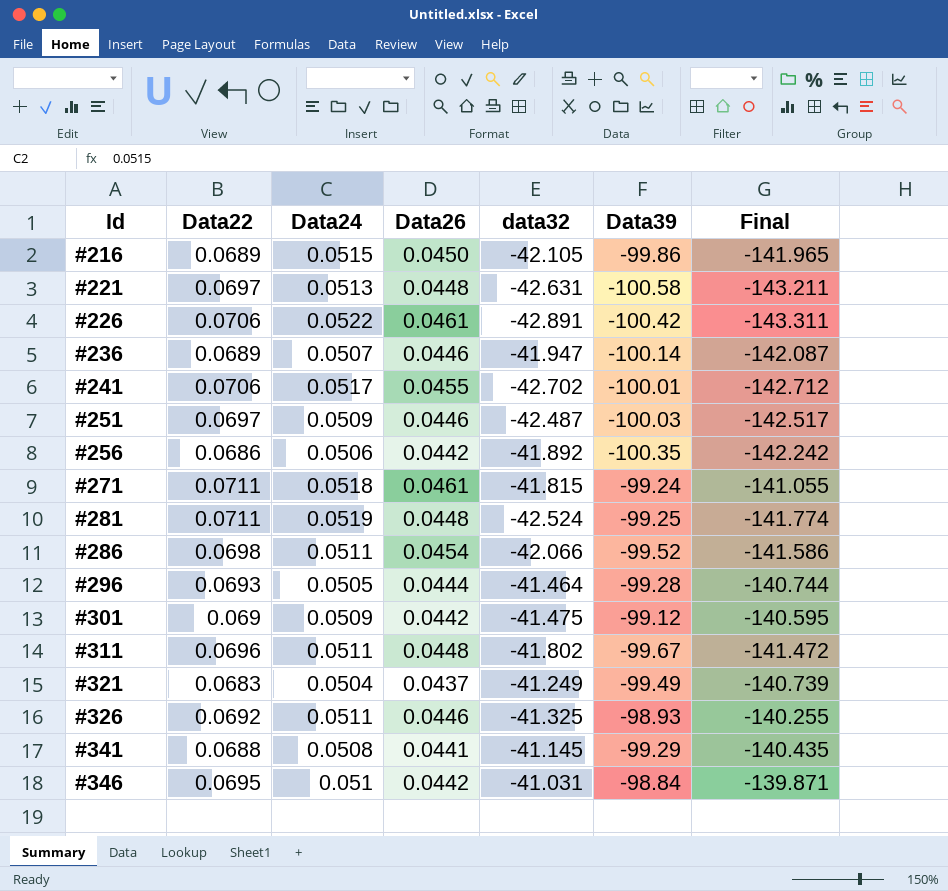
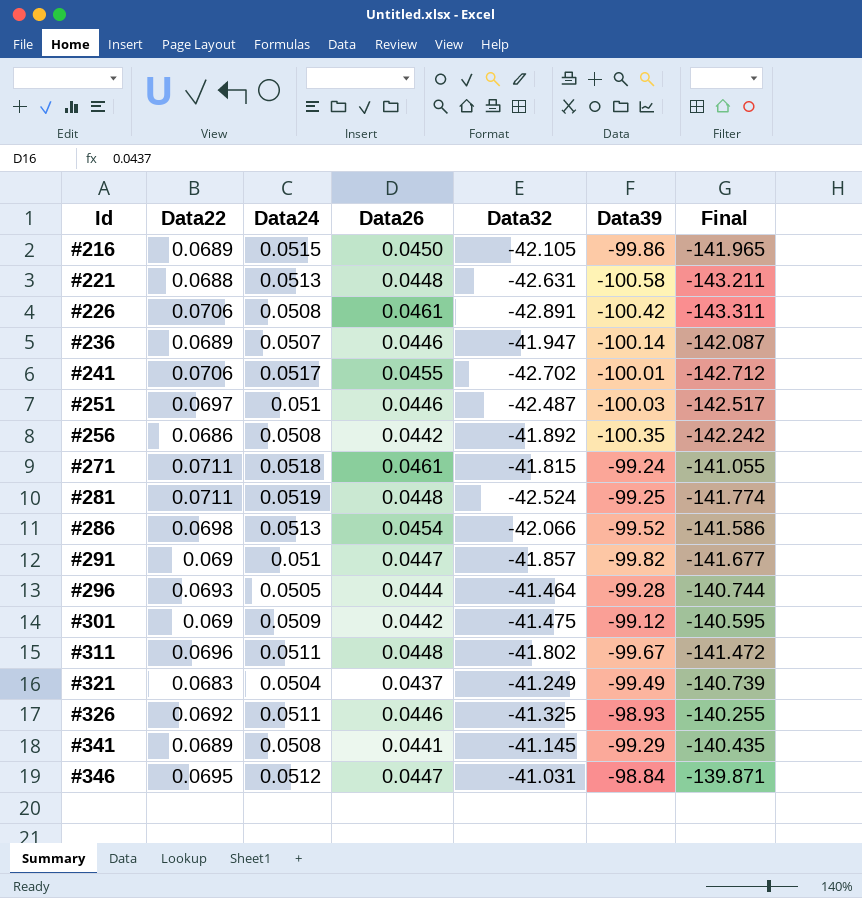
column name: data32 -> Data32
#221 | Data22: 0.0697 -> 0.0688
#226 | Data24: 0.0522 -> 0.0508
#251 | Data24: 0.0509 -> 0.051
#256 | Data24: 0.0506 -> 0.0508
#286 | Data24: 0.0511 -> 0.0513
row #291: none -> 0.069 | 0.051 | 0.0447 | -41.857 | -99.82 | -141.677
#341 | Data22: 0.0688 -> 0.0689
#346 | Data24: 0.051 -> 0.0512
#346 | Data26: 0.0442 -> 0.0447

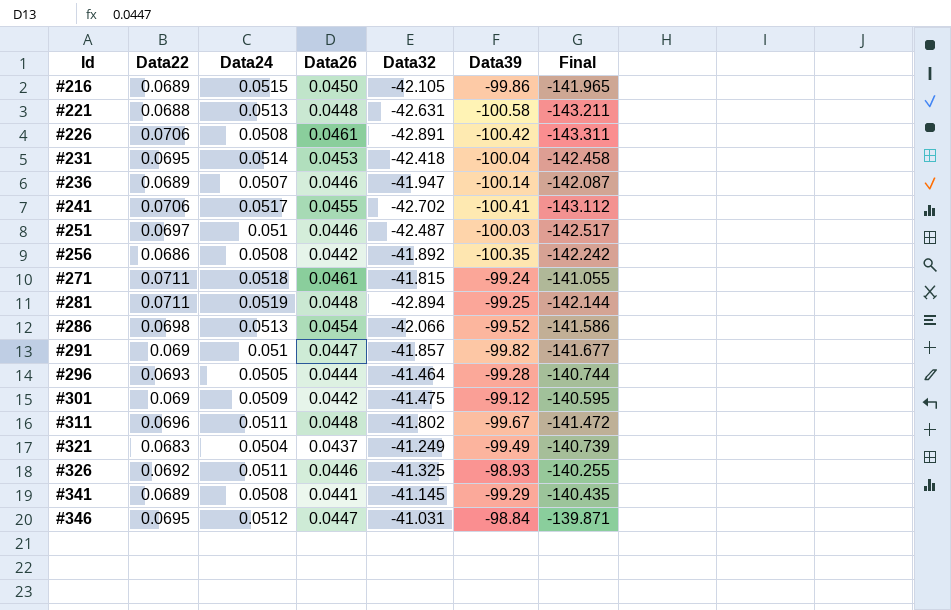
row #231: none -> 0.0695 | 0.0514 | 0.0453 | -42.418 | -100.04 | -142.458
#241 | Data39: -100.01 -> -100.41
#241 | Final: -142.712 -> -143.112
#281 | Data32: -42.524 -> -42.894
#281 | Final: -141.774 -> -142.144

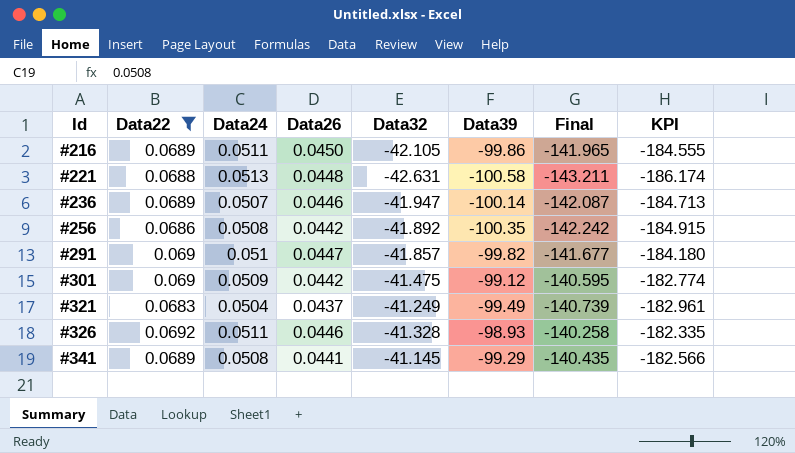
filter: none -> Data22 <= 0.0692
column KPI | formula: none -> [Final] * 1.3
#216 | Data24: 0.0515 -> 0.0511
#326 | Data32: -41.325 -> -41.328
#326 | Final: -140.255 -> -140.258

